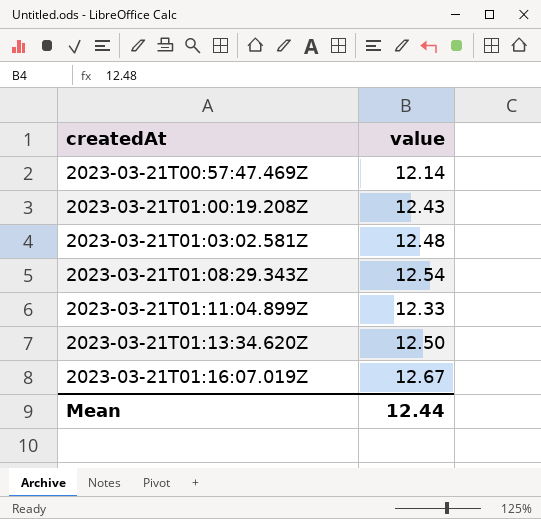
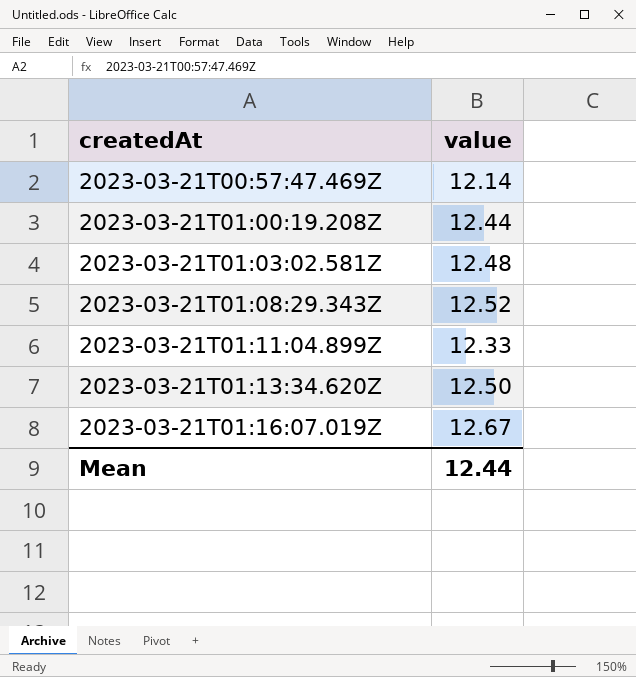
2023-03-21T01:00:19.208Z | value: 12.43 -> 12.44
2023-03-21T01:08:29.343Z | value: 12.54 -> 12.52

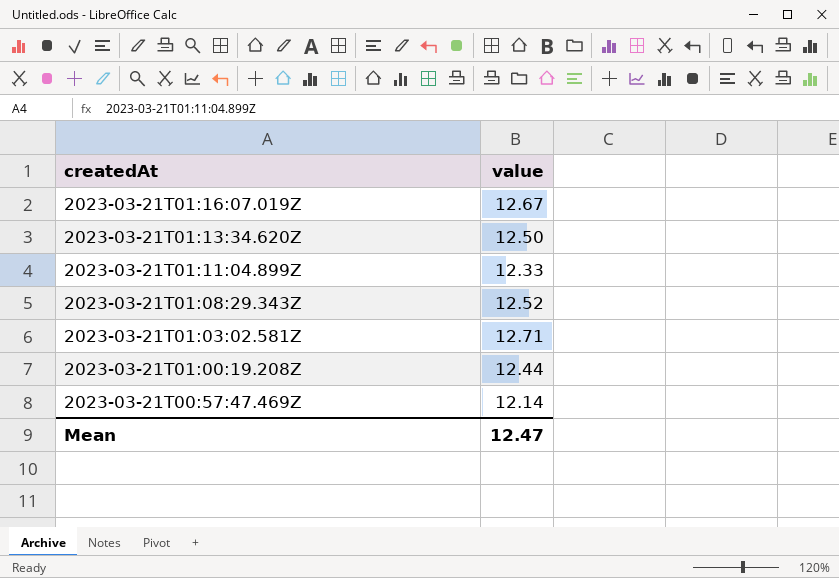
row order: createdAt ascending -> createdAt descending
2023-03-21T01:03:02.581Z | value: 12.48 -> 12.71
Mean | value: 12.44 -> 12.47

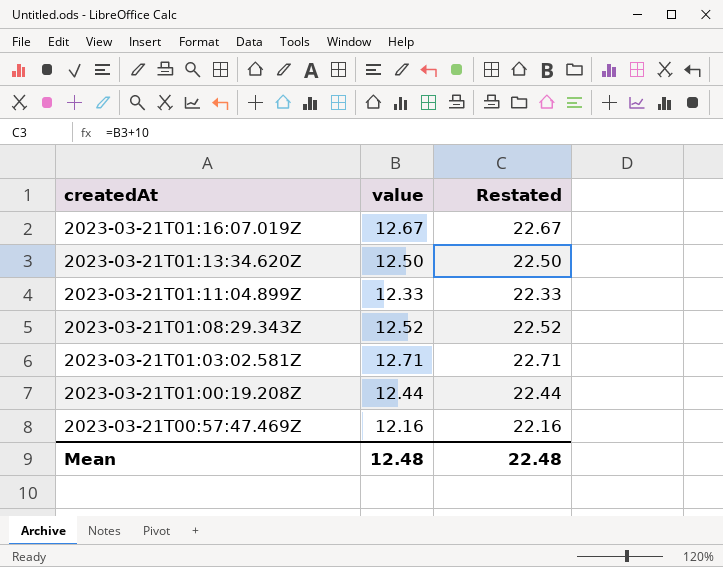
column Restated | formula: none -> [value] + 10
2023-03-21T00:57:47.469Z | value: 12.14 -> 12.16
Mean | value: 12.47 -> 12.48

